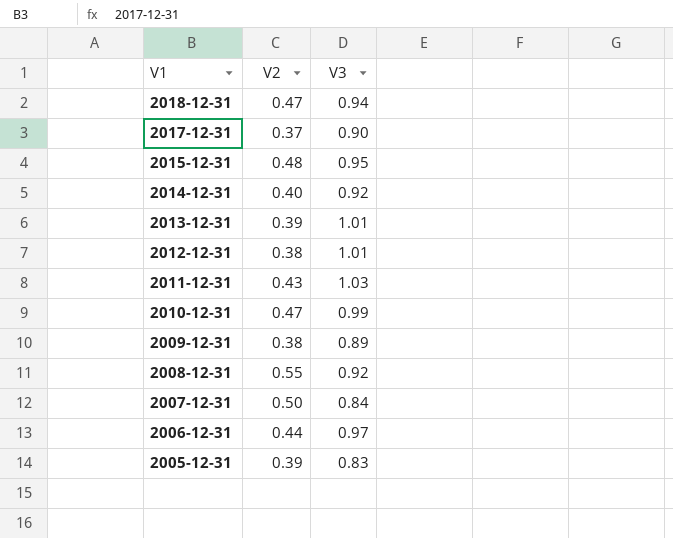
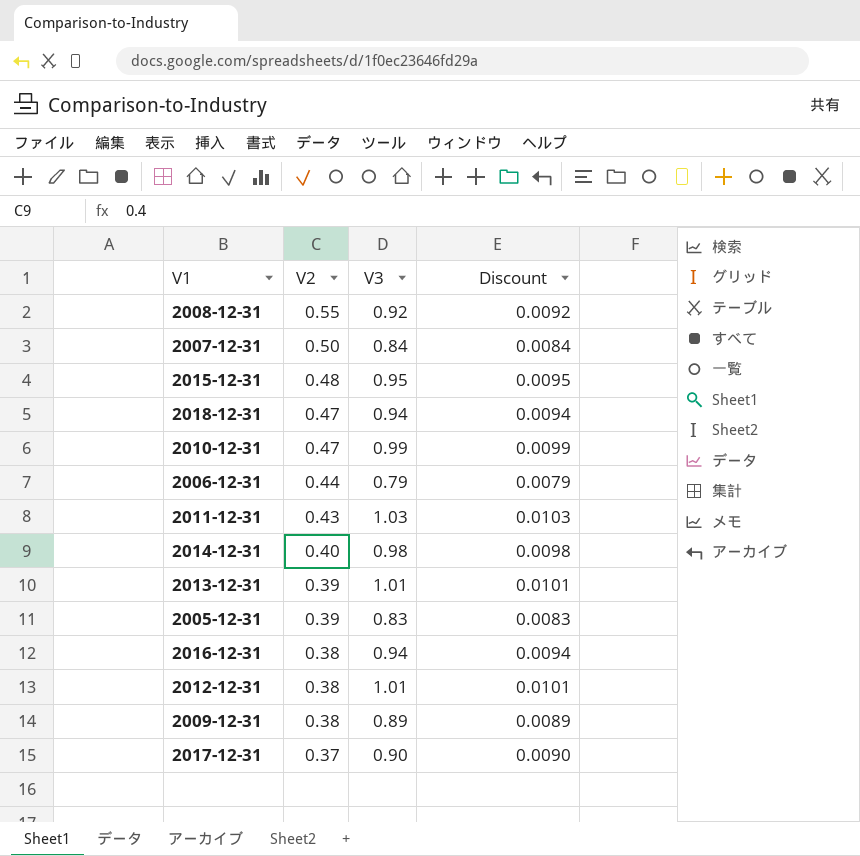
row order: V1 descending -> V2 descending
column Discount | formula: none -> [V3] * 0.01
2006-12-31 | V3: 0.97 -> 0.79
2014-12-31 | V3: 0.92 -> 0.98
row 2016-12-31: none -> 0.38 | 0.94 | 0.0094

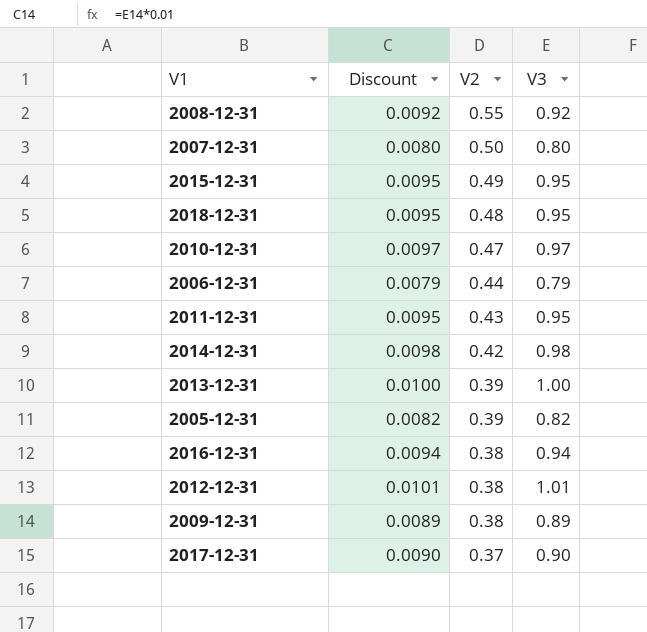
column Discount | position: 4 -> 2
2007-12-31 | Discount: 0.0084 -> 0.0080
2007-12-31 | V3: 0.84 -> 0.80
2015-12-31 | V2: 0.48 -> 0.49
2018-12-31 | Discount: 0.0094 -> 0.0095
2018-12-31 | V2: 0.47 -> 0.48
2018-12-31 | V3: 0.94 -> 0.95
2010-12-31 | Discount: 0.0099 -> 0.0097
2010-12-31 | V3: 0.99 -> 0.97
2011-12-31 | Discount: 0.0103 -> 0.0095
2011-12-31 | V3: 1.03 -> 0.95
2014-12-31 | V2: 0.40 -> 0.42
2013-12-31 | Discount: 0.0101 -> 0.0100
2013-12-31 | V3: 1.01 -> 1.00
2005-12-31 | Discount: 0.0083 -> 0.0082
2005-12-31 | V3: 0.83 -> 0.82

